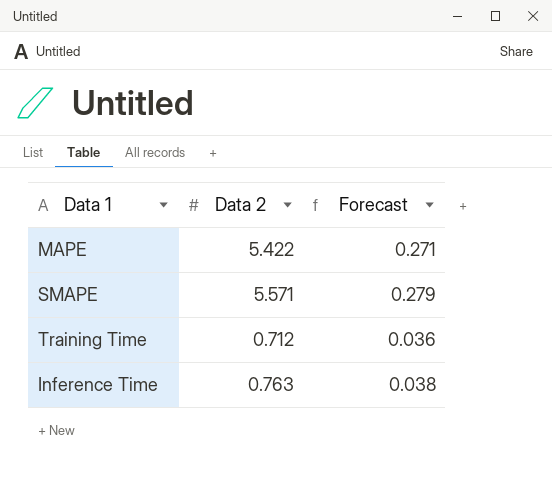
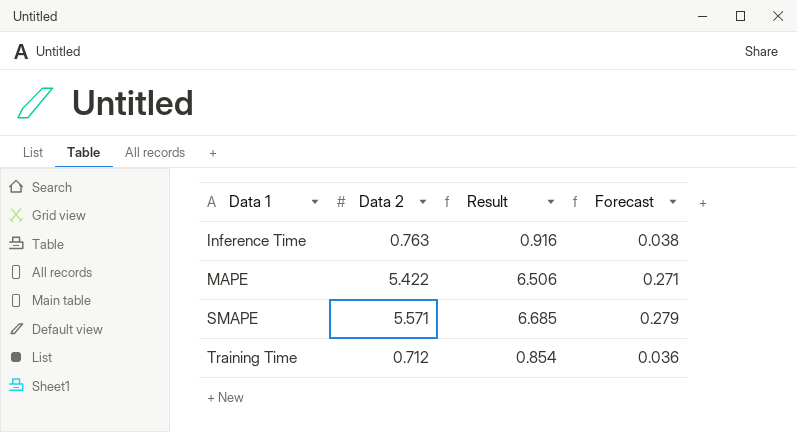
row order: none -> Data 1 ascending
column Result | formula: none -> [Data 2] * 1.2

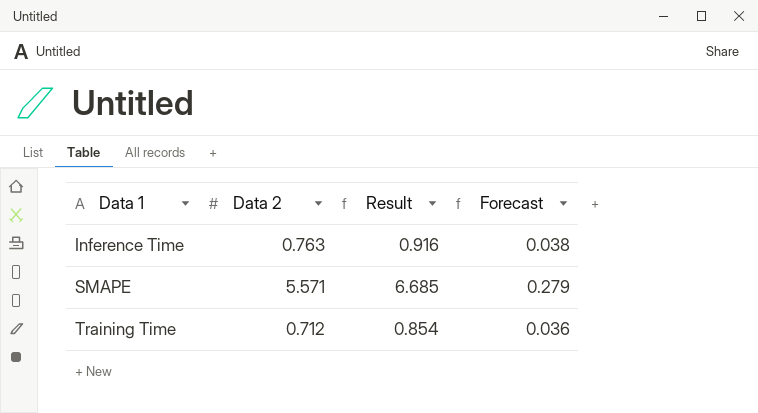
row MAPE: 5.422 | 6.506 | 0.271 -> none

